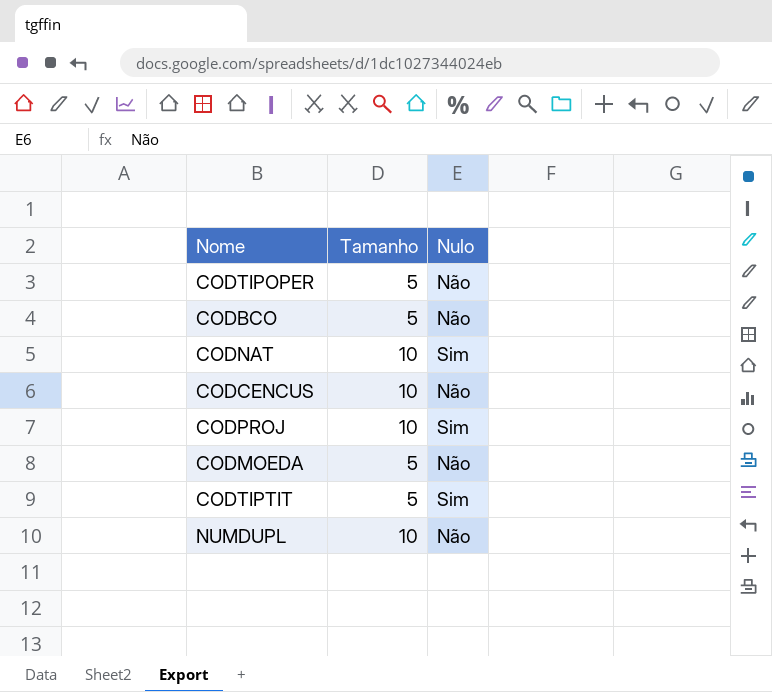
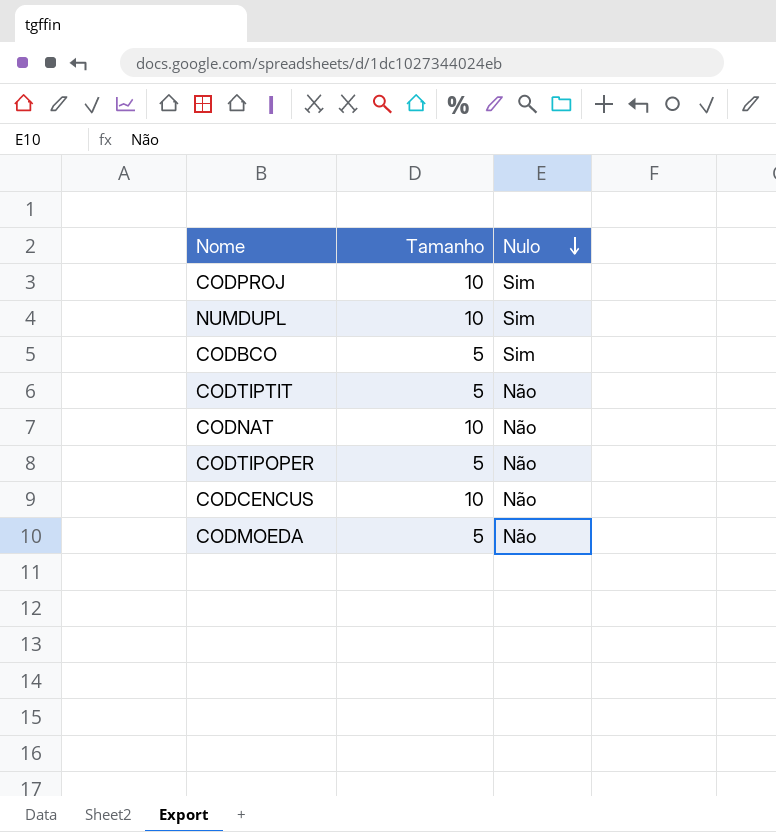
row order: none -> Nulo descending
NUMDUPL | Nulo: Não -> Sim
CODBCO | Nulo: Não -> Sim
CODTIPTIT | Nulo: Sim -> Não
CODNAT | Nulo: Sim -> Não

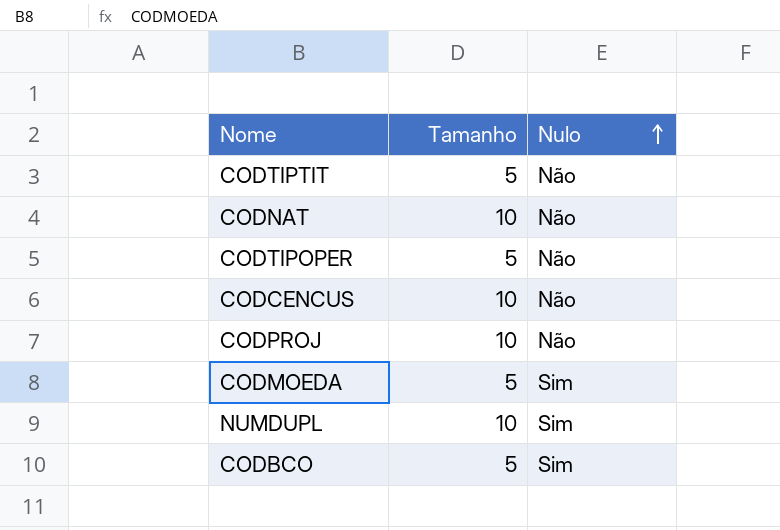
row order: Nulo descending -> Nulo ascending
CODPROJ | Nulo: Sim -> Não
CODMOEDA | Nulo: Não -> Sim

